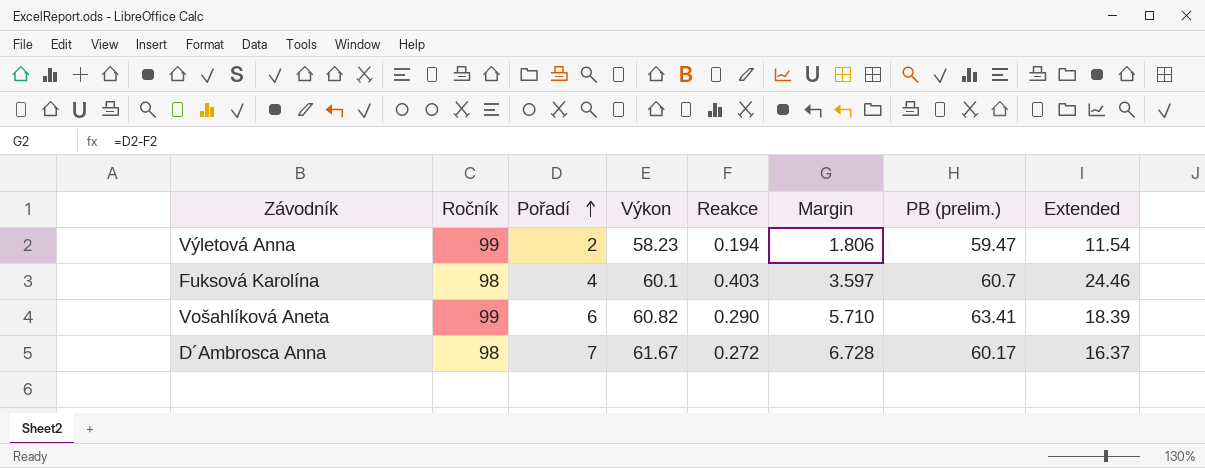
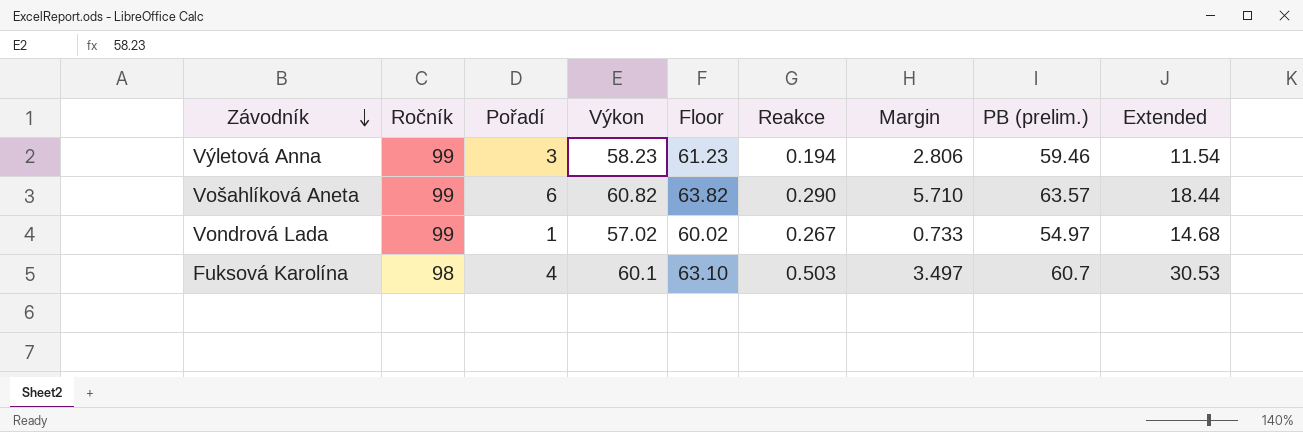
row order: Pořadí ascending -> Závodník descending
column Floor | formula: none -> [Výkon] + 3
row D´Ambrosca Anna: 98 | 7 | 61.67 | 0.272 | 6.728 | 60.17 | 16.37 -> none
Výletová Anna | Pořadí: 2 -> 3
Výletová Anna | Margin: 1.806 -> 2.806
Výletová Anna | PB (prelim.): 59.47 -> 59.46
Vošahlíková Aneta | PB (prelim.): 63.41 -> 63.57
Vošahlíková Aneta | Extended: 18.39 -> 18.44
row Vondrová Lada: none -> 99 | 1 | 57.02 | 60.02 | 0.267 | 0.733 | 54.97 | 14.68
Fuksová Karolína | Reakce: 0.403 -> 0.503
Fuksová Karolína | Margin: 3.597 -> 3.497
Fuksová Karolína | Extended: 24.46 -> 30.53

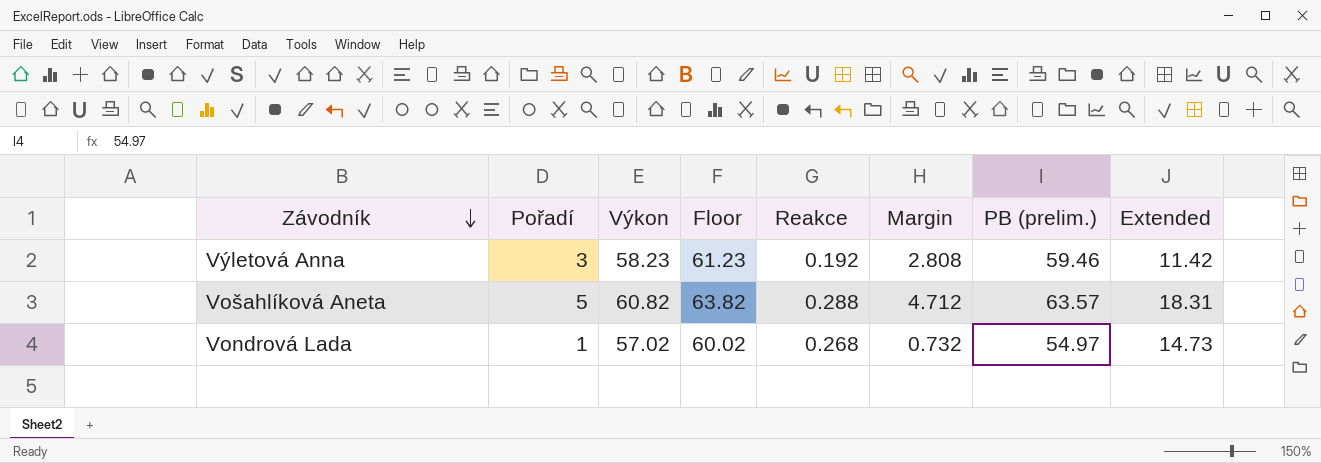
column Ročník | position: 2 -> none
row Fuksová Karolína: 98 | 4 | 60.1 | 63.10 | 0.503 | 3.497 | 60.7 | 30.53 -> none
Výletová Anna | Reakce: 0.194 -> 0.192
Výletová Anna | Margin: 2.806 -> 2.808
Výletová Anna | Extended: 11.54 -> 11.42
Vošahlíková Aneta | Pořadí: 6 -> 5
Vošahlíková Aneta | Reakce: 0.290 -> 0.288
Vošahlíková Aneta | Margin: 5.710 -> 4.712
Vošahlíková Aneta | Extended: 18.44 -> 18.31
Vondrová Lada | Reakce: 0.267 -> 0.268
Vondrová Lada | Margin: 0.733 -> 0.732
Vondrová Lada | Extended: 14.68 -> 14.73

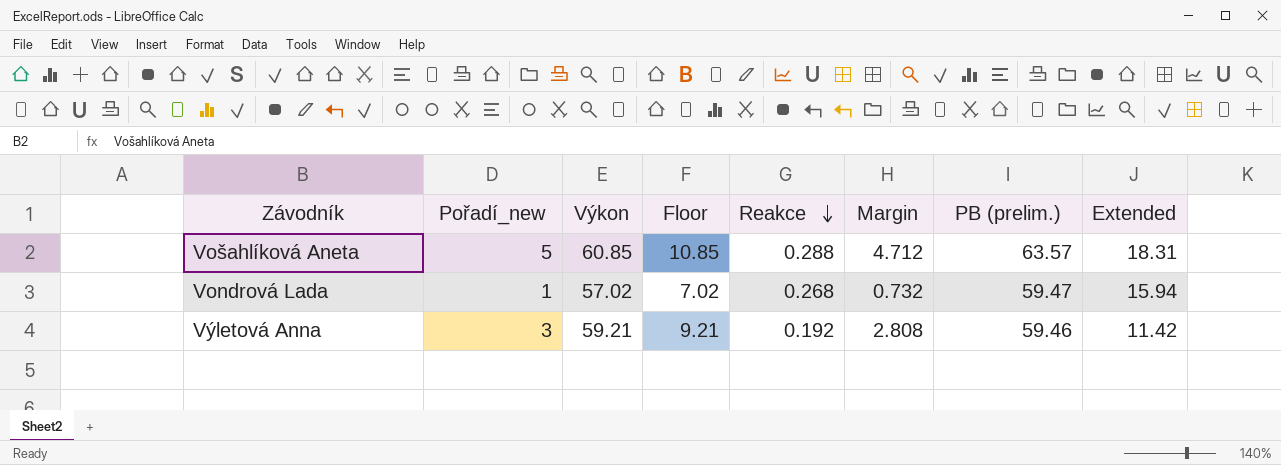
row order: Závodník descending -> Reakce descending
column name: Pořadí -> Pořadí_new
column Floor | formula: [Výkon] + 3 -> [Výkon] - 50
Vošahlíková Aneta | Výkon: 60.82 -> 60.85
Vondrová Lada | PB (prelim.): 54.97 -> 59.47
Vondrová Lada | Extended: 14.73 -> 15.94
Výletová Anna | Výkon: 58.23 -> 59.21

